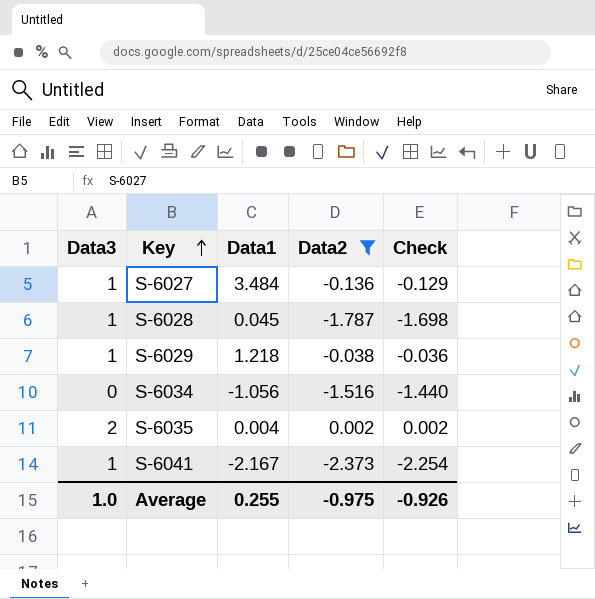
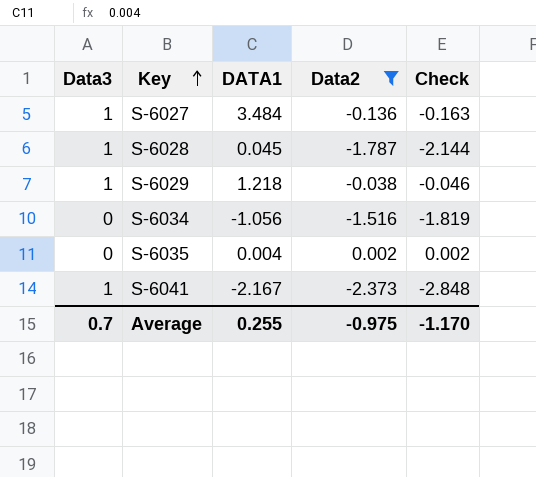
column name: Data1 -> DATA1
column Check | formula: [Data2] * 0.95 -> [Data2] * 1.2
S-6035 | Data3: 2 -> 0
Average | Data3: 1.0 -> 0.7
Average | Check: -0.926 -> -1.170

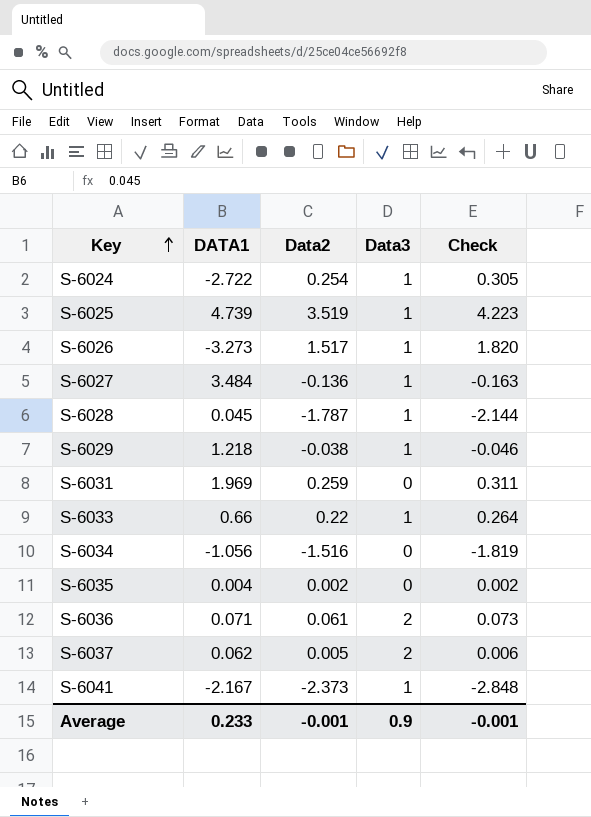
filter: Data2 <= 0.002 -> none
column Data3 | position: 1 -> 4
Average | DATA1: 0.255 -> 0.233
Average | Data2: -0.975 -> -0.001
Average | Data3: 0.7 -> 0.9
Average | Check: -1.170 -> -0.001

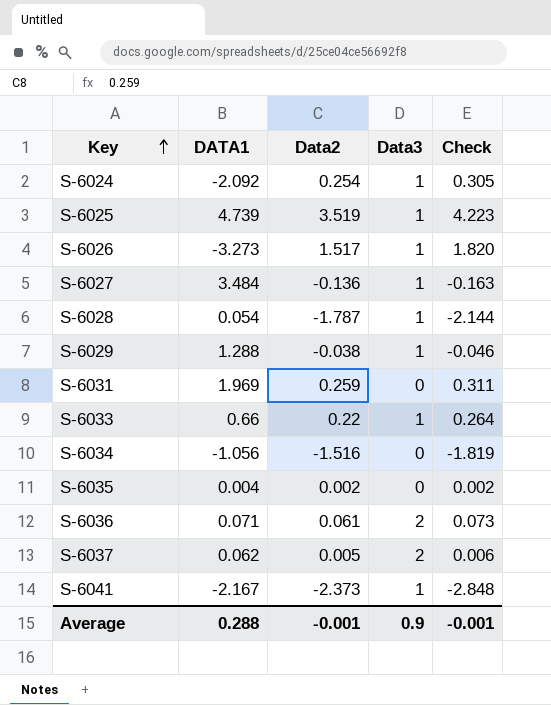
S-6024 | DATA1: -2.722 -> -2.092
S-6028 | DATA1: 0.045 -> 0.054
S-6029 | DATA1: 1.218 -> 1.288
Average | DATA1: 0.233 -> 0.288

